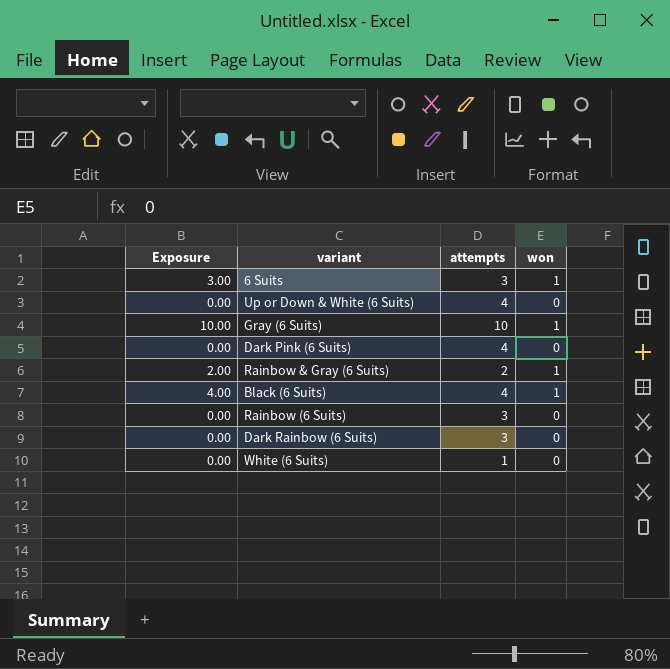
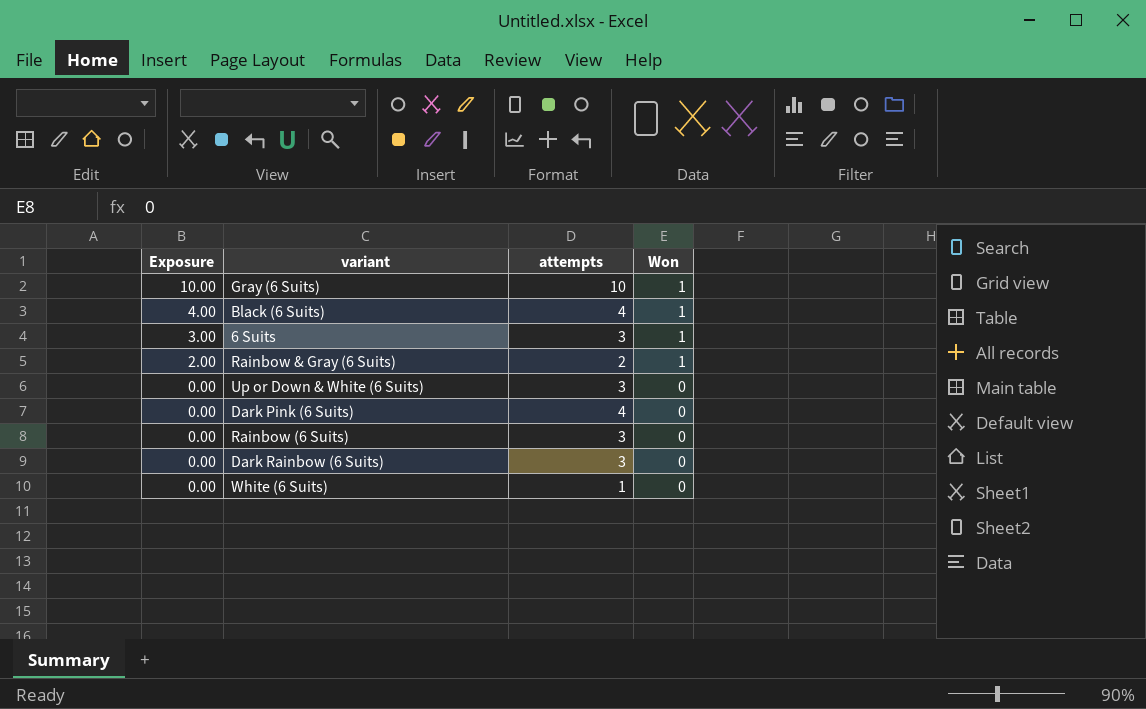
row order: none -> Exposure descending
column name: won -> Won
Up or Down & White (6 Suits) | attempts: 4 -> 3

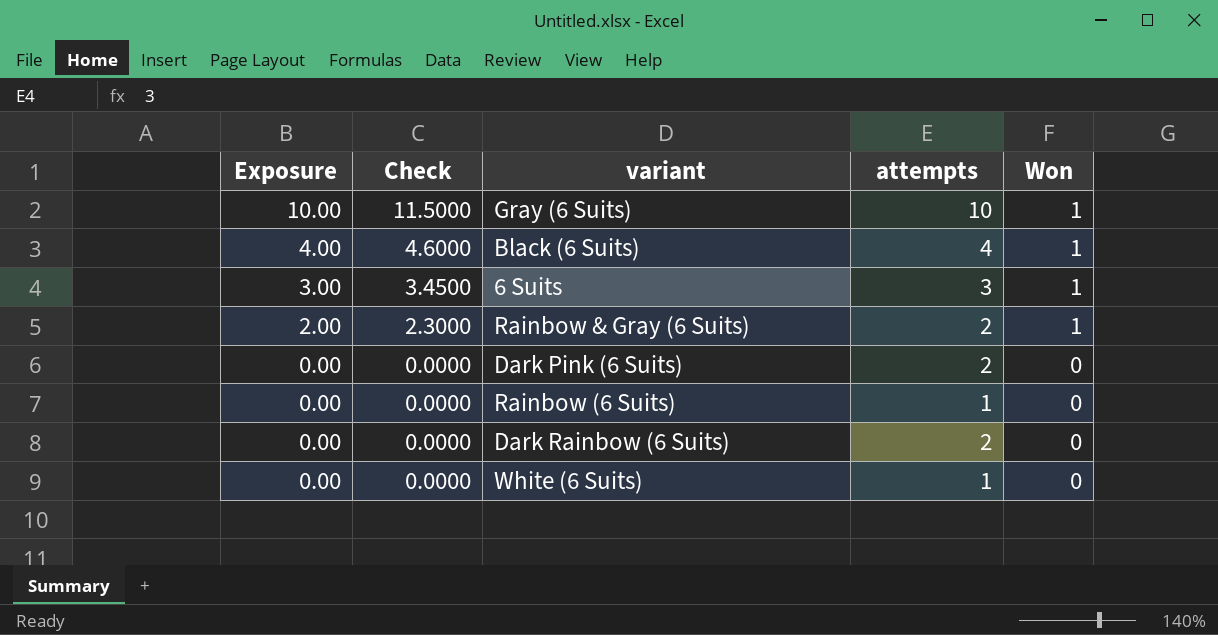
column Check | formula: none -> [Exposure] * 1.15
row Up or Down & White (6 Suits): 0.00 | 3 | 0 -> none
Dark Pink (6 Suits) | attempts: 4 -> 2
Rainbow (6 Suits) | attempts: 3 -> 1
Dark Rainbow (6 Suits) | attempts: 3 -> 2

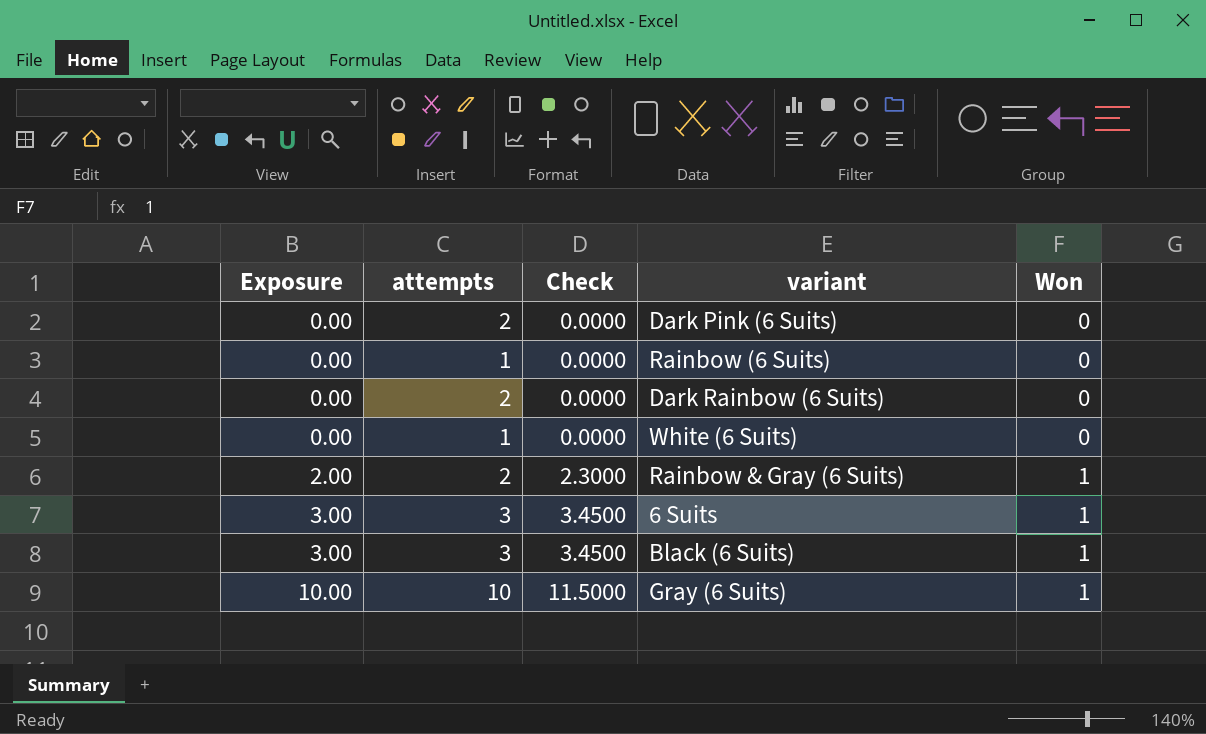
row order: Exposure descending -> Exposure ascending
column attempts | position: 4 -> 2
Black (6 Suits) | Exposure: 4.00 -> 3.00
Black (6 Suits) | attempts: 4 -> 3
Black (6 Suits) | Check: 4.6000 -> 3.4500

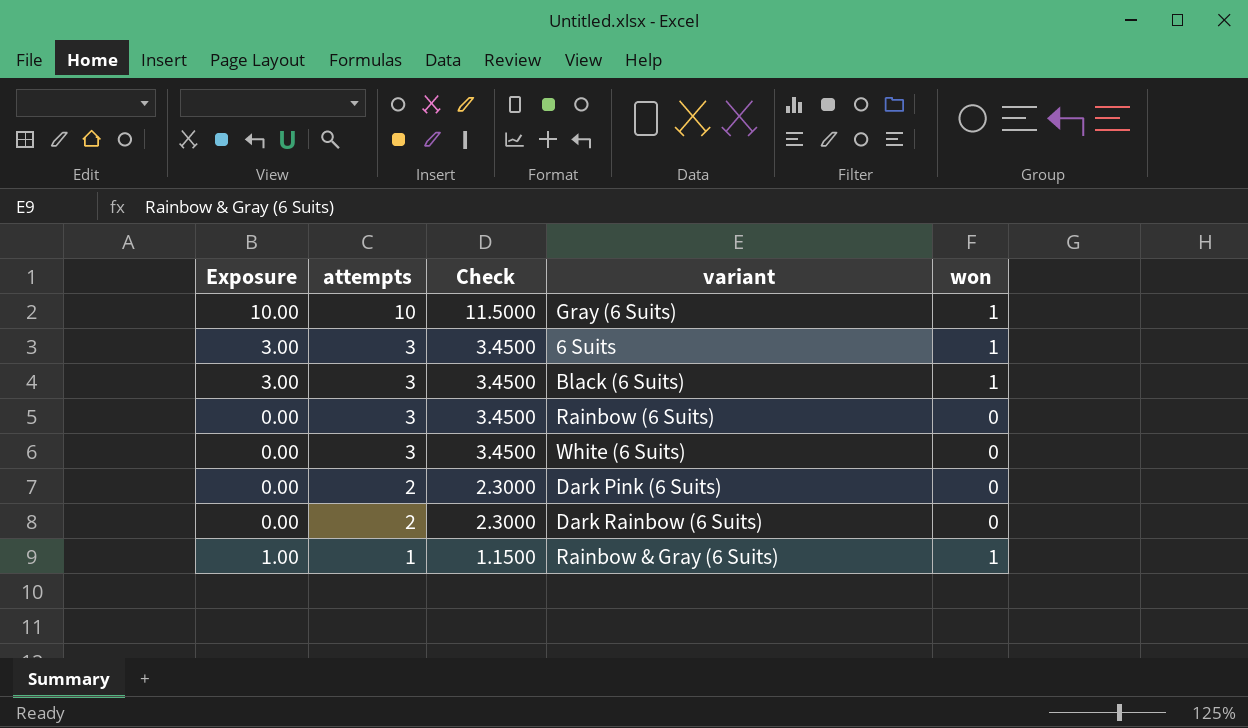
row order: Exposure ascending -> attempts descending
column Check | formula: [Exposure] * 1.15 -> [attempts] * 1.15
column name: Won -> won
Rainbow (6 Suits) | attempts: 1 -> 3
White (6 Suits) | attempts: 1 -> 3
Rainbow & Gray (6 Suits) | Exposure: 2.00 -> 1.00
Rainbow & Gray (6 Suits) | attempts: 2 -> 1

